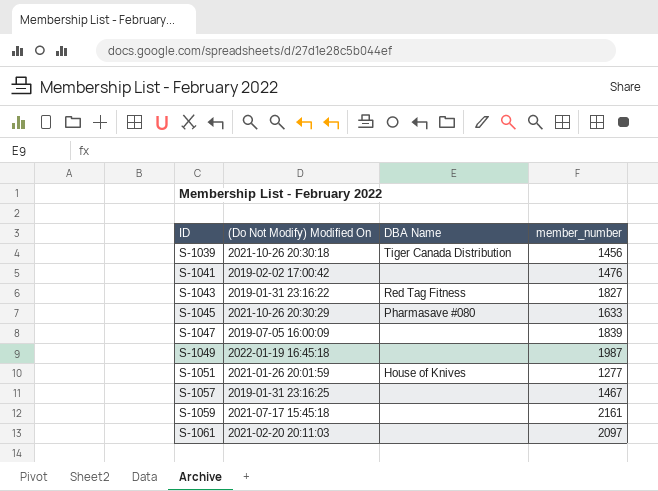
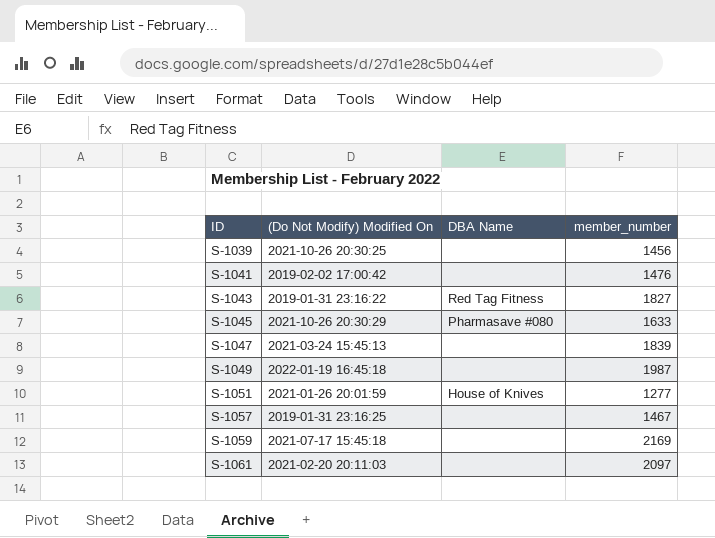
S-1039 | (Do Not Modify) Modified On: 2021-10-26 20:30:18 -> 2021-10-26 20:30:25
S-1039 | DBA Name: Tiger Canada Distribution -> none
S-1047 | (Do Not Modify) Modified On: 2019-07-05 16:00:09 -> 2021-03-24 15:45:13
S-1059 | member_number: 2161 -> 2169

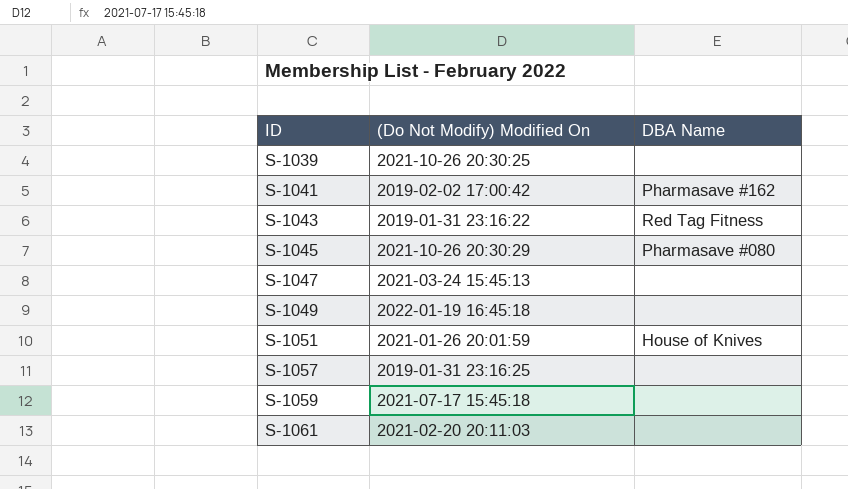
column member_number | position: 4 -> none
S-1041 | DBA Name: none -> Pharmasave #162

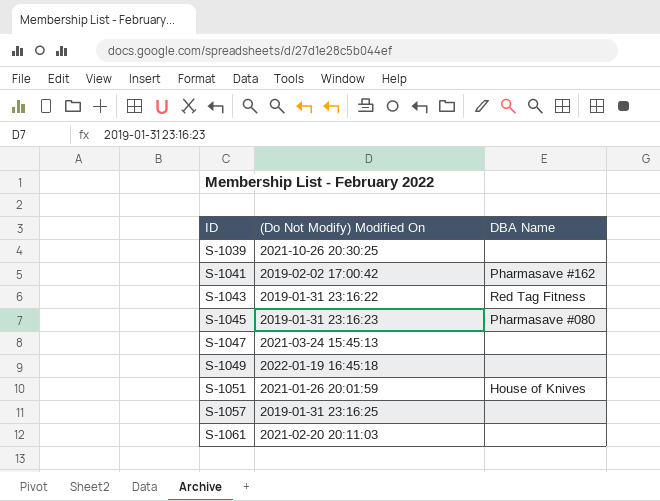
row S-1059: 2021-07-17 15:45:18 | none -> none
S-1045 | (Do Not Modify) Modified On: 2021-10-26 20:30:29 -> 2019-01-31 23:16:23

